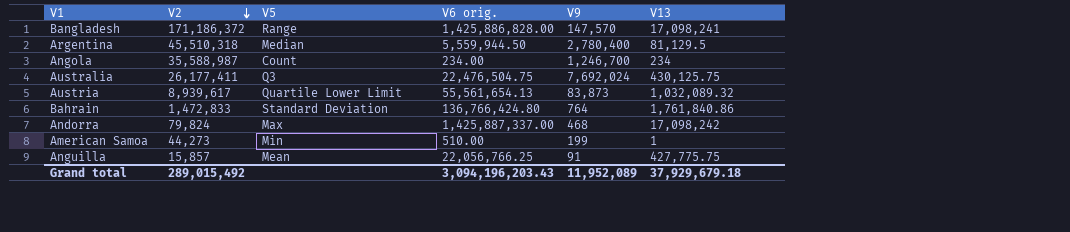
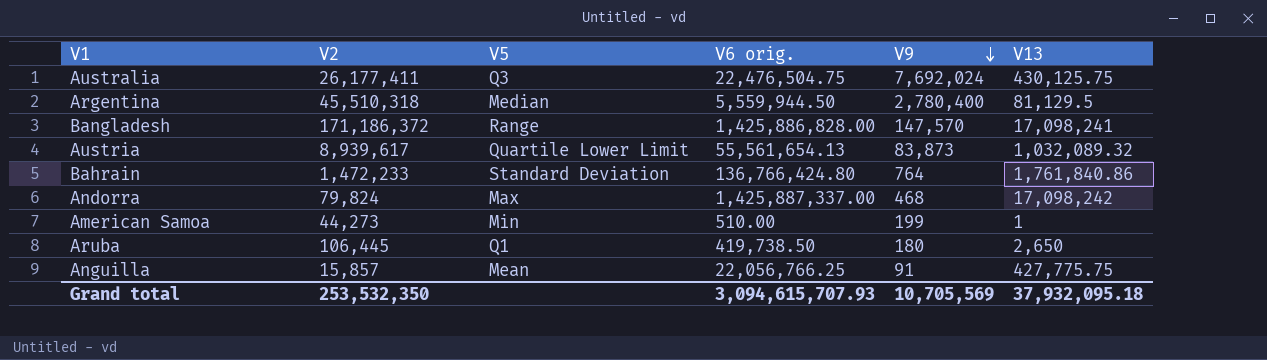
row order: V2 descending -> V9 descending
row Angola: 35,588,987 | Count | 234.00 | 1,246,700 | 234 -> none
Bahrain | V2: 1,472,833 -> 1,472,233
row Aruba: none -> 106,445 | Q1 | 419,738.50 | 180 | 2,650
Grand total | V2: 289,015,492 -> 253,532,350
Grand total | V6 orig.: 3,094,196,203.43 -> 3,094,615,707.93
Grand total | V9: 11,952,089 -> 10,705,569
Grand total | V13: 37,929,679.18 -> 37,932,095.18

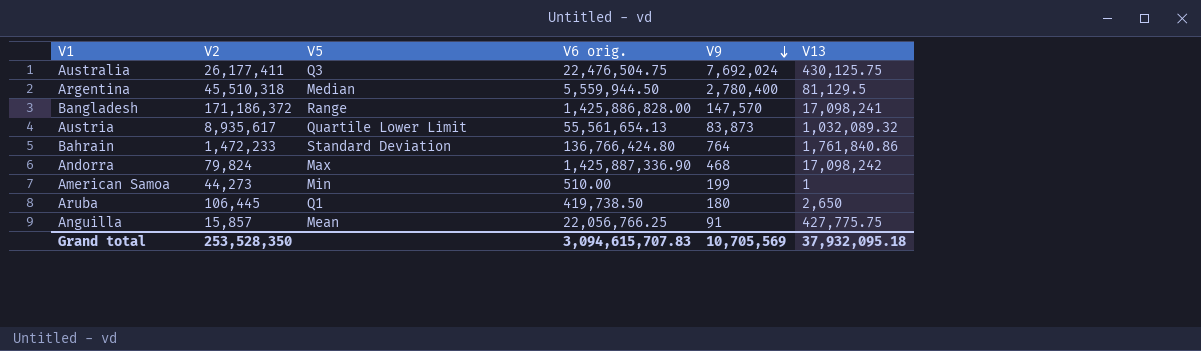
Austria | V2: 8,939,617 -> 8,935,617
Andorra | V6 orig.: 1,425,887,337.00 -> 1,425,887,336.90
Grand total | V2: 253,532,350 -> 253,528,350
Grand total | V6 orig.: 3,094,615,707.93 -> 3,094,615,707.83

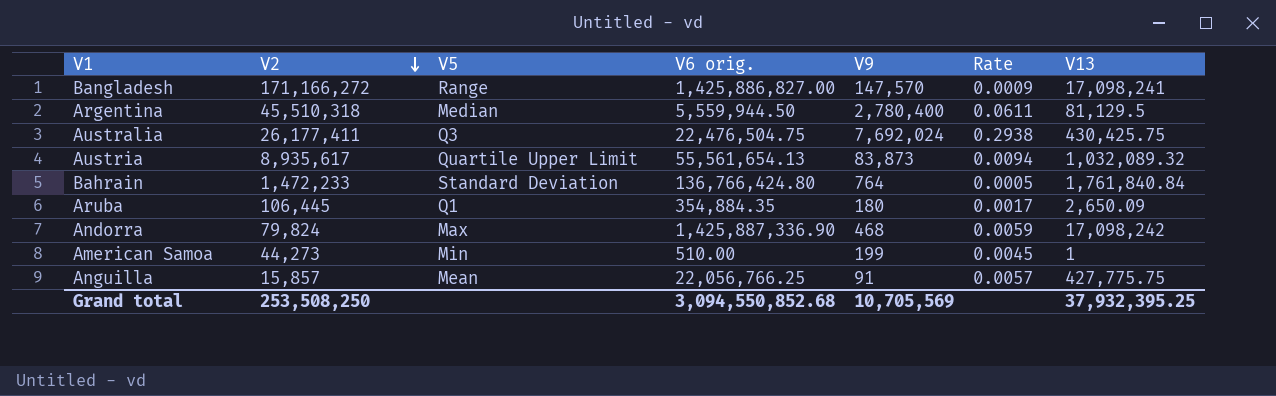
row order: V9 descending -> V2 descending
column Rate | formula: none -> [V9] / [V2]
Bangladesh | V2: 171,186,372 -> 171,166,272
Bangladesh | V6 orig.: 1,425,886,828.00 -> 1,425,886,827.00
Australia | V13: 430,125.75 -> 430,425.75
Austria | V5: Quartile Lower Limit -> Quartile Upper Limit
Bahrain | V13: 1,761,840.86 -> 1,761,840.84
Aruba | V6 orig.: 419,738.50 -> 354,884.35
Aruba | V13: 2,650 -> 2,650.09
Grand total | V2: 253,528,350 -> 253,508,250
Grand total | V6 orig.: 3,094,615,707.83 -> 3,094,550,852.68
Grand total | V13: 37,932,095.18 -> 37,932,395.25

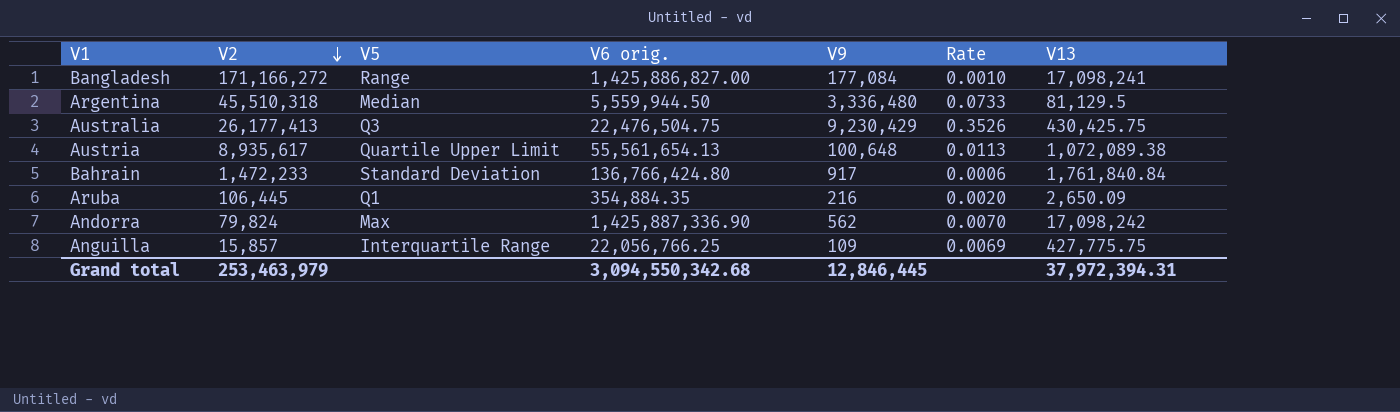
row American Samoa: 44,273 | Min | 510.00 | 199 | 0.0045 | 1 -> none
Bangladesh | V9: 147,570 -> 177,084
Bangladesh | Rate: 0.0009 -> 0.0010
Argentina | V9: 2,780,400 -> 3,336,480
Argentina | Rate: 0.0611 -> 0.0733
Australia | V2: 26,177,411 -> 26,177,413
Australia | V9: 7,692,024 -> 9,230,429
Australia | Rate: 0.2938 -> 0.3526
Austria | V9: 83,873 -> 100,648
Austria | Rate: 0.0094 -> 0.0113
Austria | V13: 1,032,089.32 -> 1,072,089.38
Bahrain | V9: 764 -> 917
Bahrain | Rate: 0.0005 -> 0.0006
Aruba | V9: 180 -> 216
Aruba | Rate: 0.0017 -> 0.0020
Andorra | V9: 468 -> 562
Andorra | Rate: 0.0059 -> 0.0070
Anguilla | V5: Mean -> Interquartile Range
Anguilla | V9: 91 -> 109
Anguilla | Rate: 0.0057 -> 0.0069
Grand total | V2: 253,508,250 -> 253,463,979
Grand total | V6 orig.: 3,094,550,852.68 -> 3,094,550,342.68
Grand total | V9: 10,705,569 -> 12,846,445
Grand total | V13: 37,932,395.25 -> 37,972,394.31

